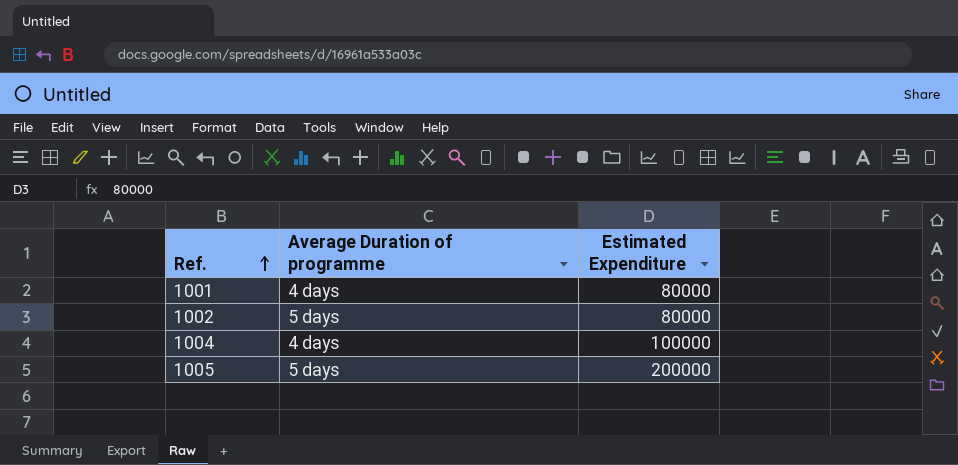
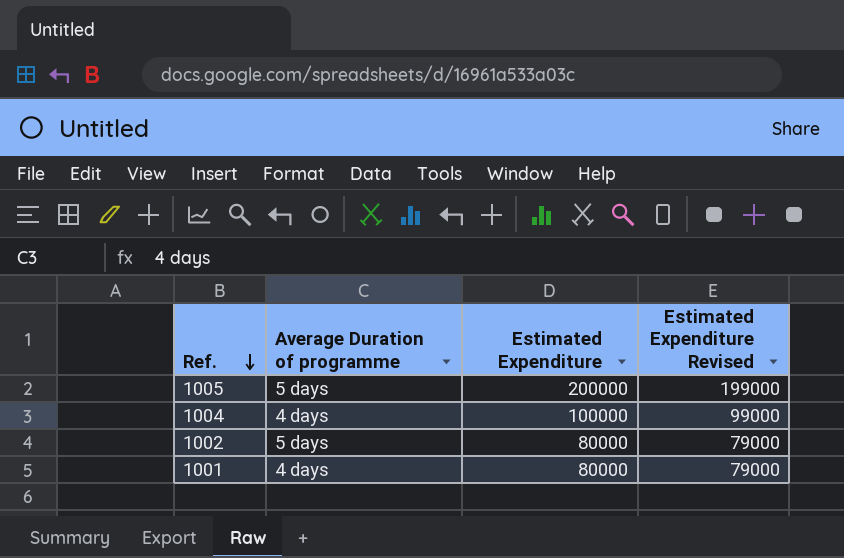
row order: Ref. ascending -> Ref. descending
column Estimated Expenditure Revised | formula: none -> [Estimated Expenditure] - 1000

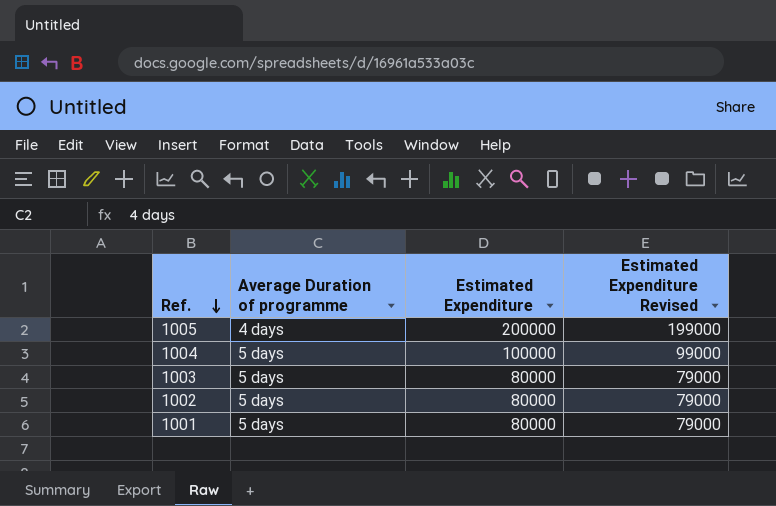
1005 | Average Duration of programme: 5 days -> 4 days
1004 | Average Duration of programme: 4 days -> 5 days
row 1003: none -> 5 days | 80000 | 79000
1001 | Average Duration of programme: 4 days -> 5 days

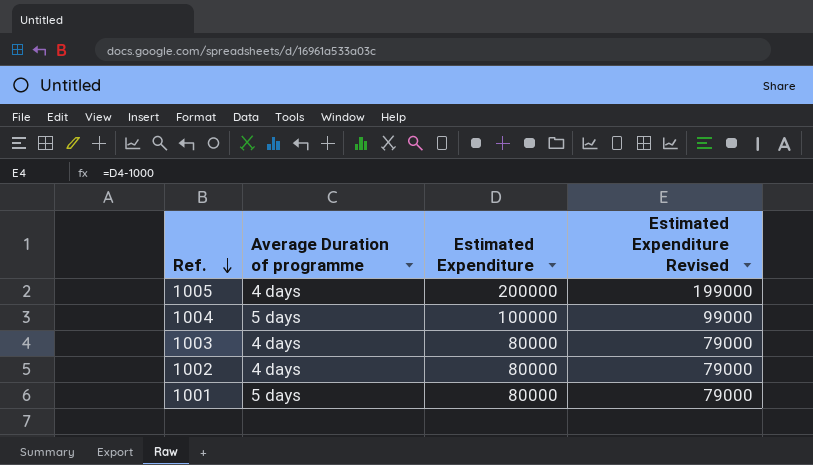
1003 | Average Duration of programme: 5 days -> 4 days
1002 | Average Duration of programme: 5 days -> 4 days

